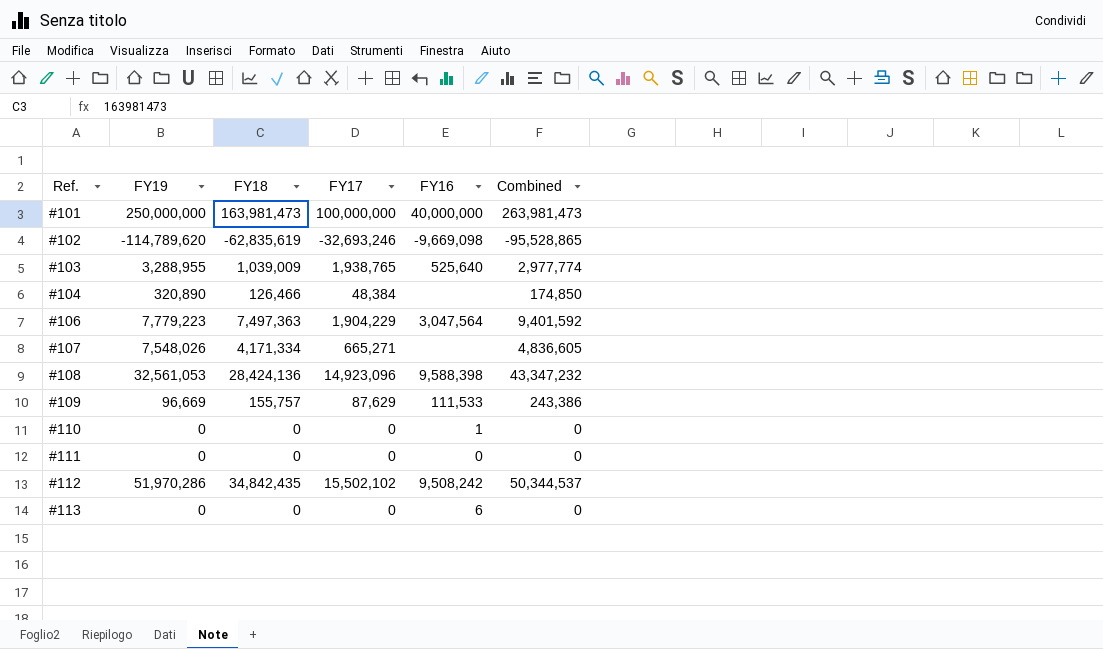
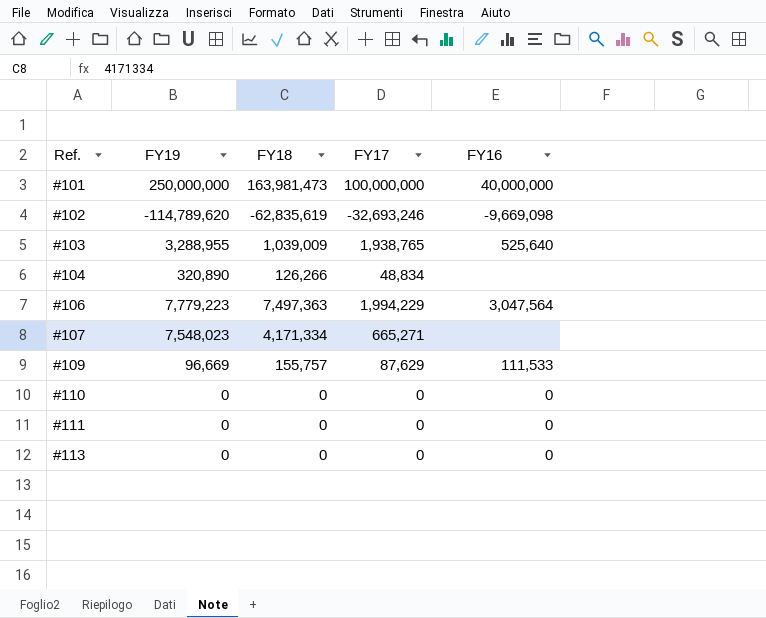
column Combined | formula: [FY18] + [FY17] -> none
row #108: 32,561,053 | 28,424,136 | 14,923,096 | 9,588,398 | 43,347,232 -> none
row #112: 51,970,286 | 34,842,435 | 15,502,102 | 9,508,242 | 50,344,537 -> none
#104 | FY18: 126,466 -> 126,266
#104 | FY17: 48,384 -> 48,834
#106 | FY17: 1,904,229 -> 1,994,229
#107 | FY19: 7,548,026 -> 7,548,023
#110 | FY16: 1 -> 0
#113 | FY16: 6 -> 0

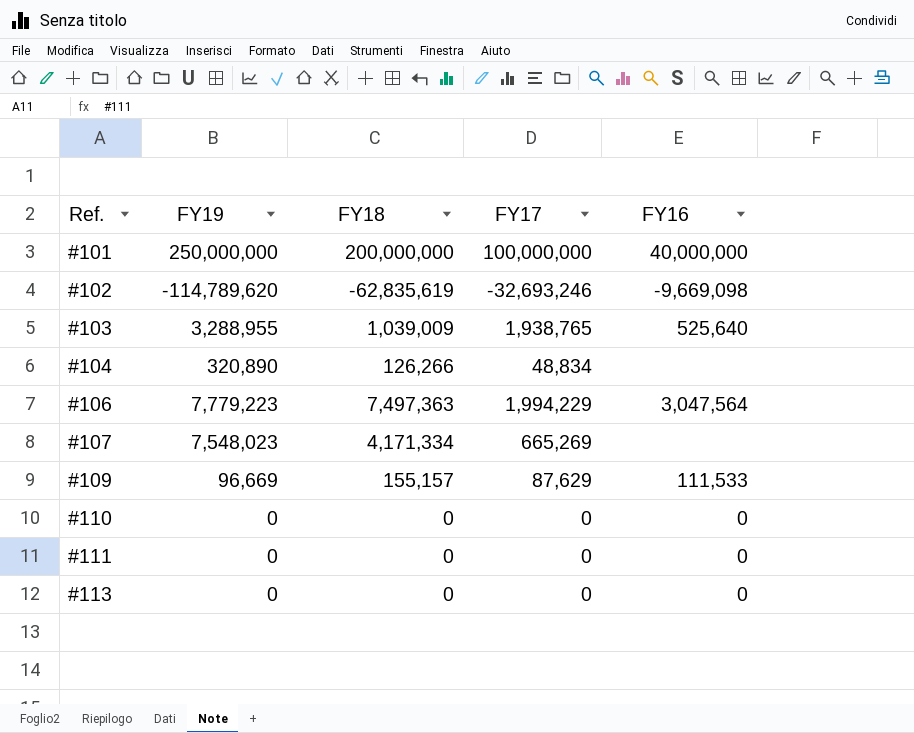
#101 | FY18: 163,981,473 -> 200,000,000
#107 | FY17: 665,271 -> 665,269
#109 | FY18: 155,757 -> 155,157

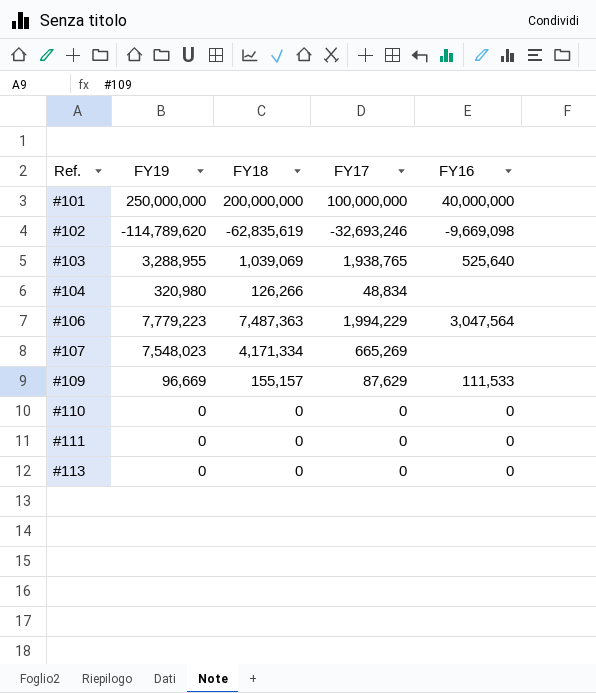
#103 | FY18: 1,039,009 -> 1,039,069
#104 | FY19: 320,890 -> 320,980
#106 | FY18: 7,497,363 -> 7,487,363

